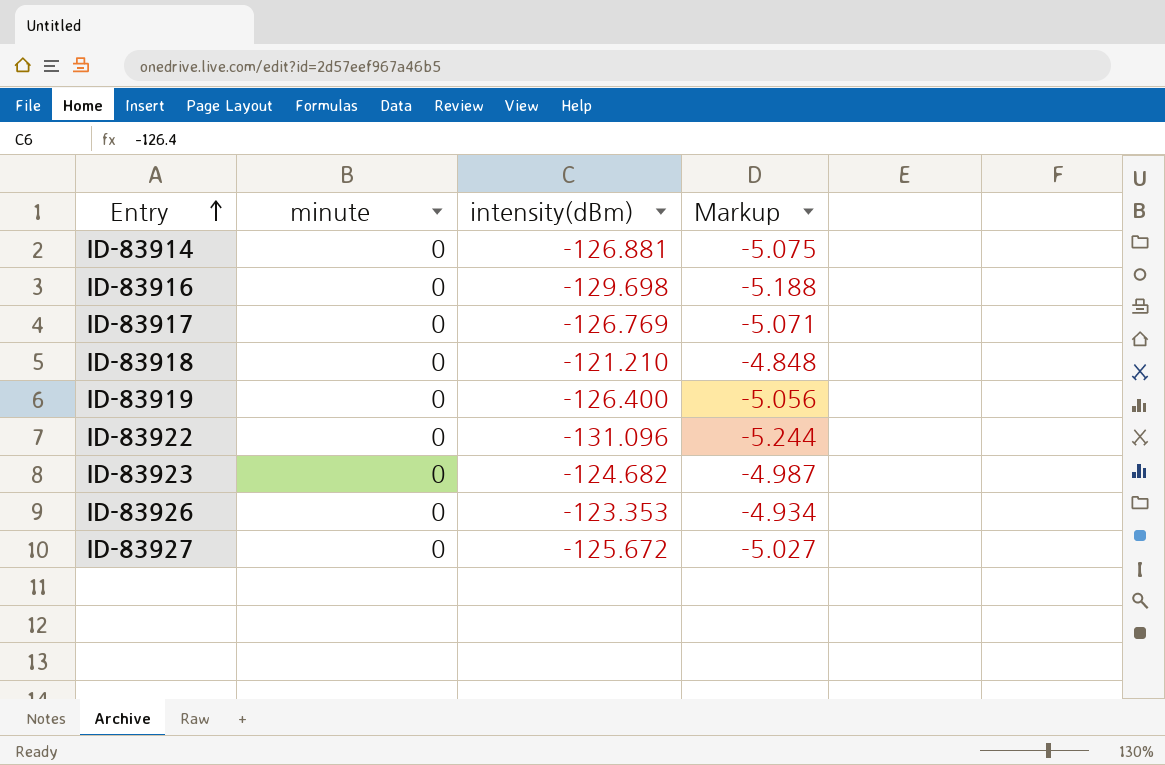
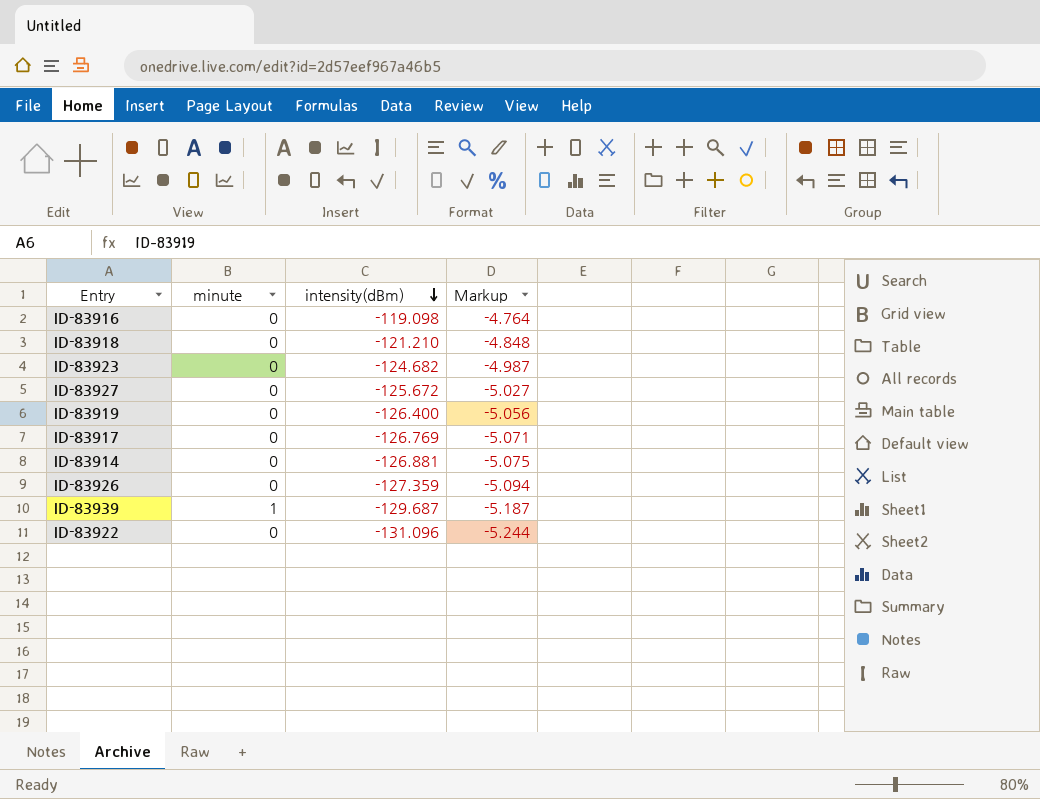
row order: Entry ascending -> intensity(dBm) descending
ID-83916 | intensity(dBm): -129.698 -> -119.098
ID-83916 | Markup: -5.188 -> -4.764
ID-83926 | intensity(dBm): -123.353 -> -127.359
ID-83926 | Markup: -4.934 -> -5.094
row ID-83939: none -> 1 | -129.687 | -5.187

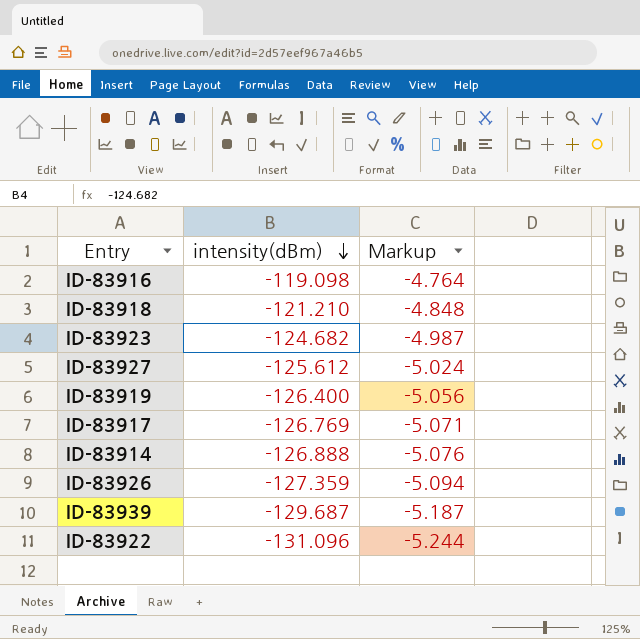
column minute | position: 2 -> none
ID-83927 | intensity(dBm): -125.672 -> -125.612
ID-83927 | Markup: -5.027 -> -5.024
ID-83914 | intensity(dBm): -126.881 -> -126.888
ID-83914 | Markup: -5.075 -> -5.076

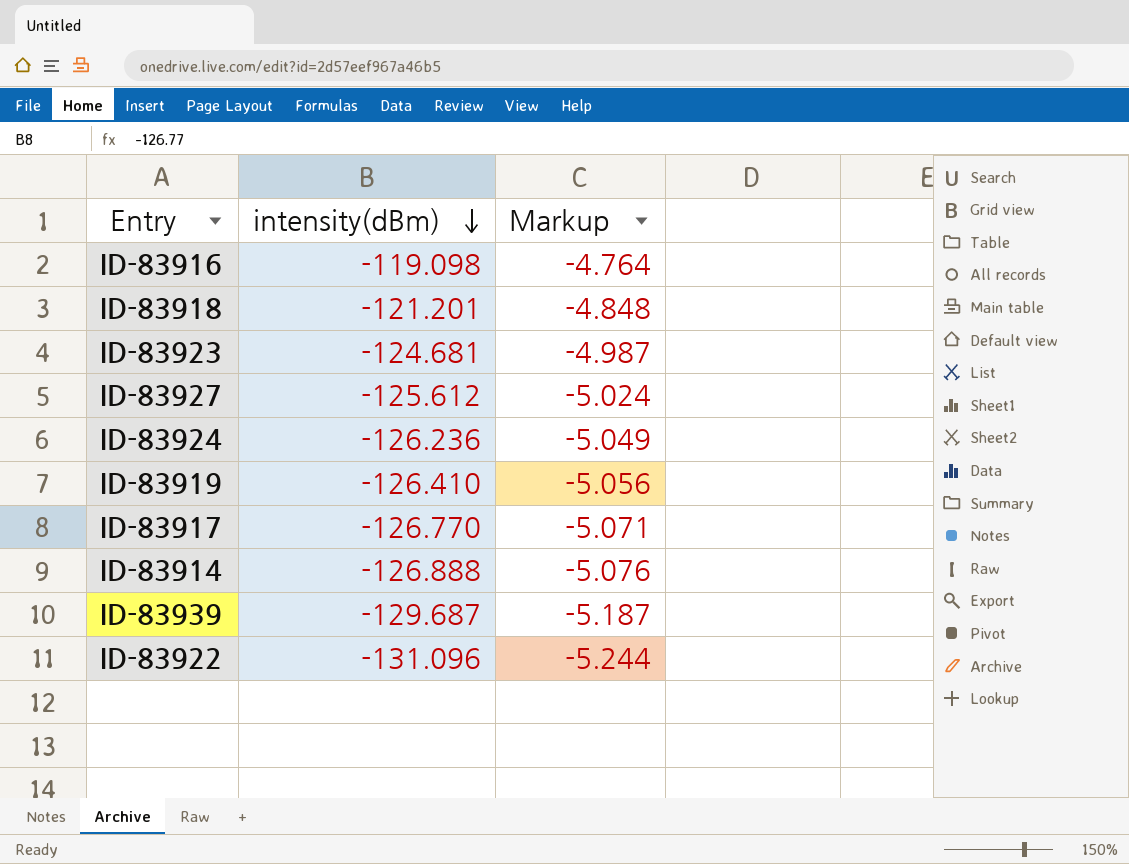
row ID-83926: -127.359 | -5.094 -> none
ID-83918 | intensity(dBm): -121.210 -> -121.201
ID-83923 | intensity(dBm): -124.682 -> -124.681
row ID-83924: none -> -126.236 | -5.049
ID-83919 | intensity(dBm): -126.400 -> -126.410
ID-83917 | intensity(dBm): -126.769 -> -126.770

